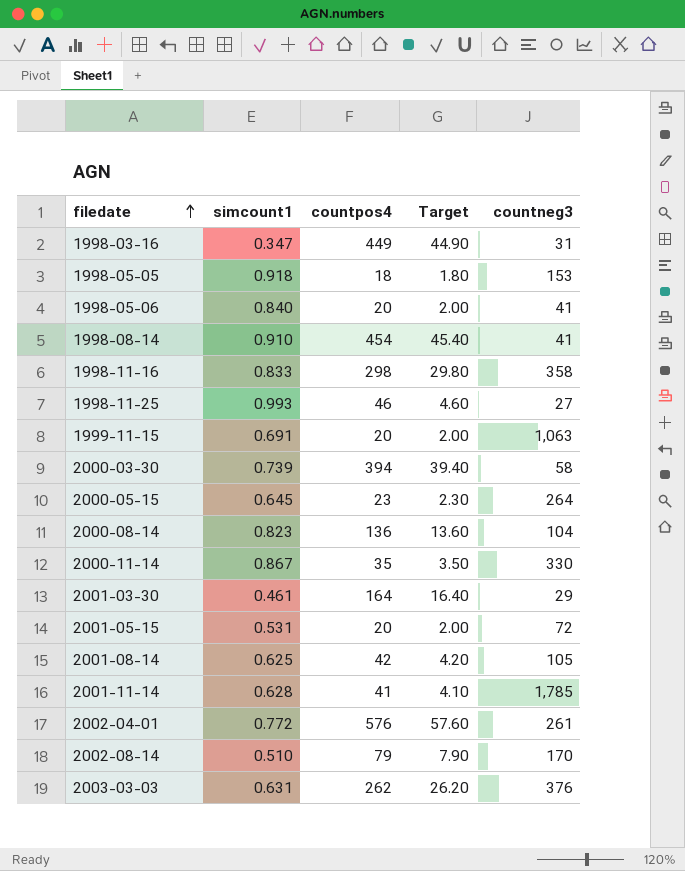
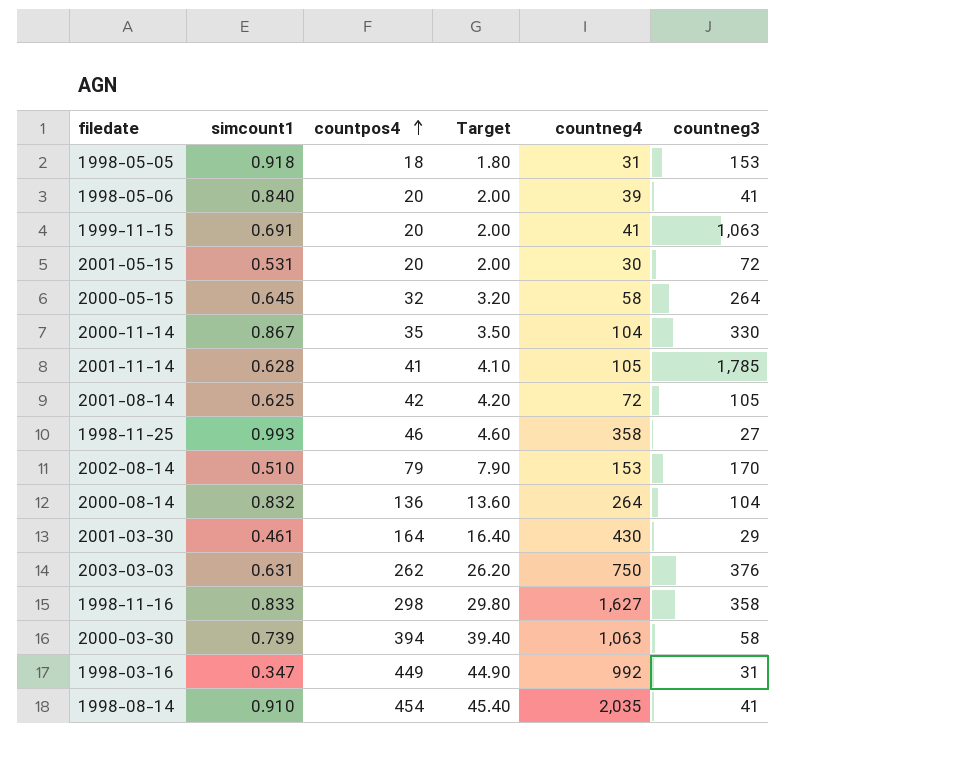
row order: filedate ascending -> countpos4 ascending
column countneg4 | position: none -> 5
row 2002-04-01: 0.772 | 576 | 57.60 | 261 -> none
2000-05-15 | countpos4: 23 -> 32
2000-05-15 | Target: 2.30 -> 3.20
2000-08-14 | simcount1: 0.823 -> 0.832

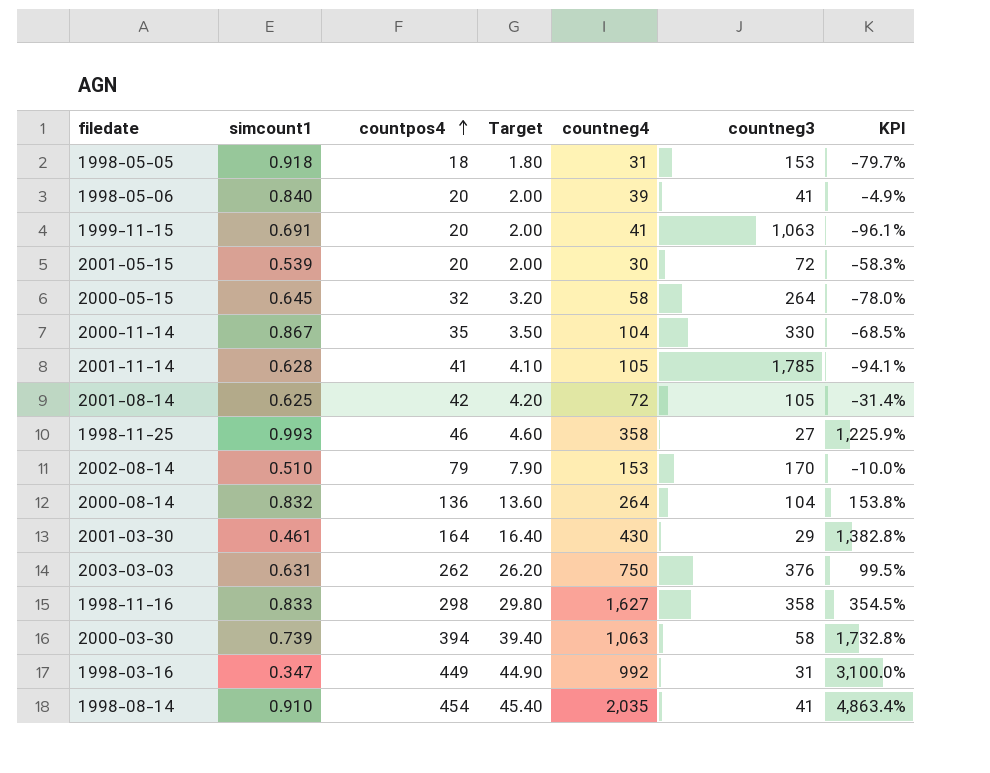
column KPI | formula: none -> ([countneg4] - [countneg3]) / [countneg3]
2001-05-15 | simcount1: 0.531 -> 0.539

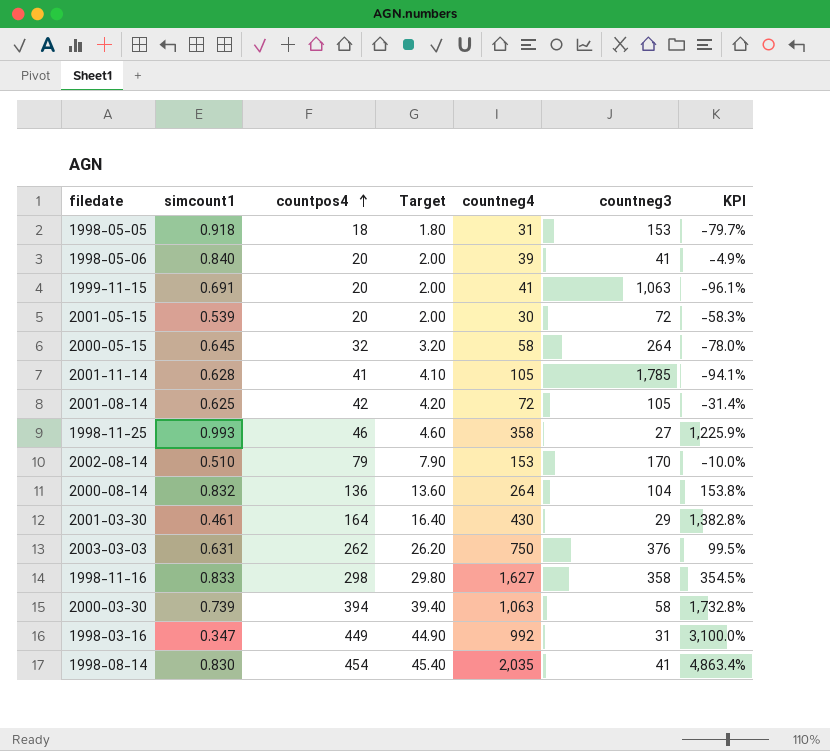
row 2000-11-14: 0.867 | 35 | 3.50 | 104 | 330 | -68.5% -> none
1998-08-14 | simcount1: 0.910 -> 0.830

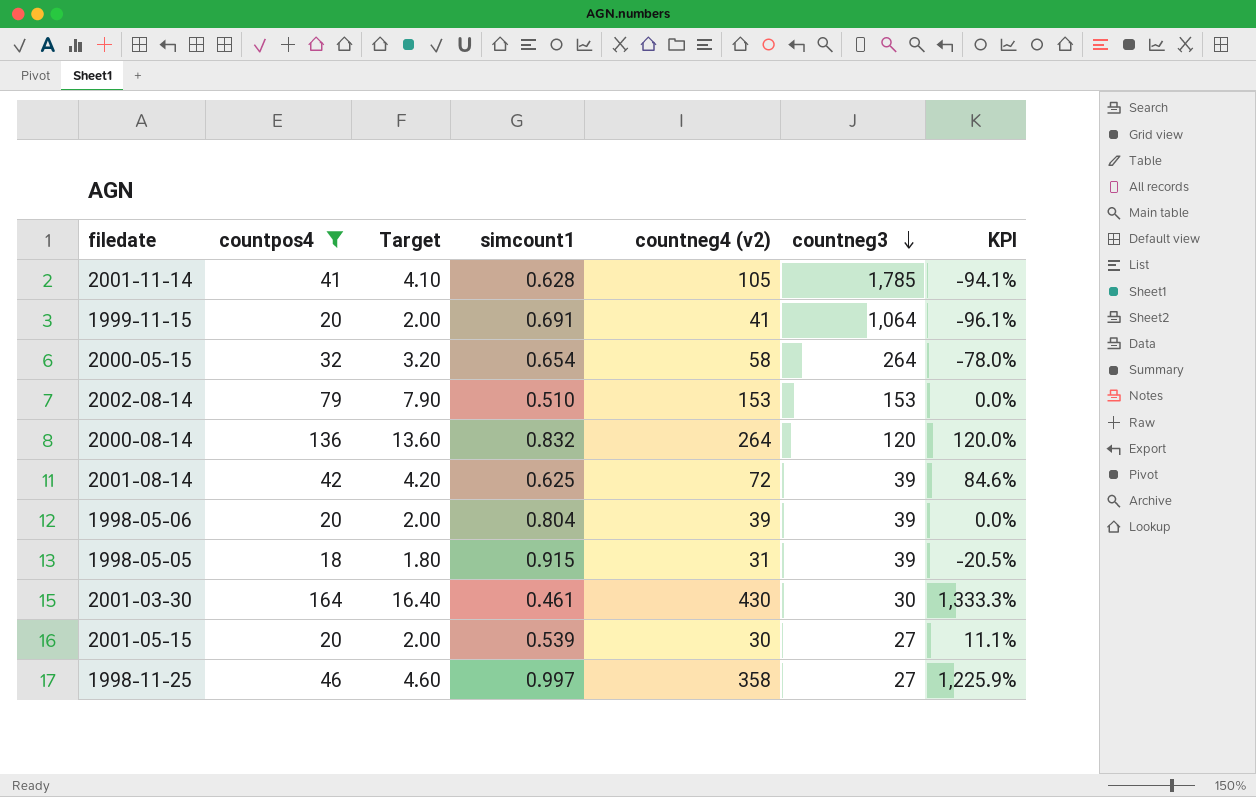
filter: none -> countpos4 <= 164
row order: countpos4 ascending -> countneg3 descending
column simcount1 | position: 2 -> 4
column name: countneg4 -> countneg4 (v2)
1999-11-15 | countneg3: 1,063 -> 1,064
2000-05-15 | simcount1: 0.645 -> 0.654
2002-08-14 | countneg3: 170 -> 153
2002-08-14 | KPI: -10.0% -> 0.0%
2000-08-14 | countneg3: 104 -> 120
2000-08-14 | KPI: 153.8% -> 120.0%
2001-08-14 | countneg3: 105 -> 39
2001-08-14 | KPI: -31.4% -> 84.6%
1998-05-06 | simcount1: 0.840 -> 0.804
1998-05-06 | countneg3: 41 -> 39
1998-05-06 | KPI: -4.9% -> 0.0%
1998-05-05 | simcount1: 0.918 -> 0.915
1998-05-05 | countneg3: 153 -> 39
1998-05-05 | KPI: -79.7% -> -20.5%
2001-03-30 | countneg3: 29 -> 30
2001-03-30 | KPI: 1,382.8% -> 1,333.3%
2001-05-15 | countneg3: 72 -> 27
2001-05-15 | KPI: -58.3% -> 11.1%
1998-11-25 | simcount1: 0.993 -> 0.997

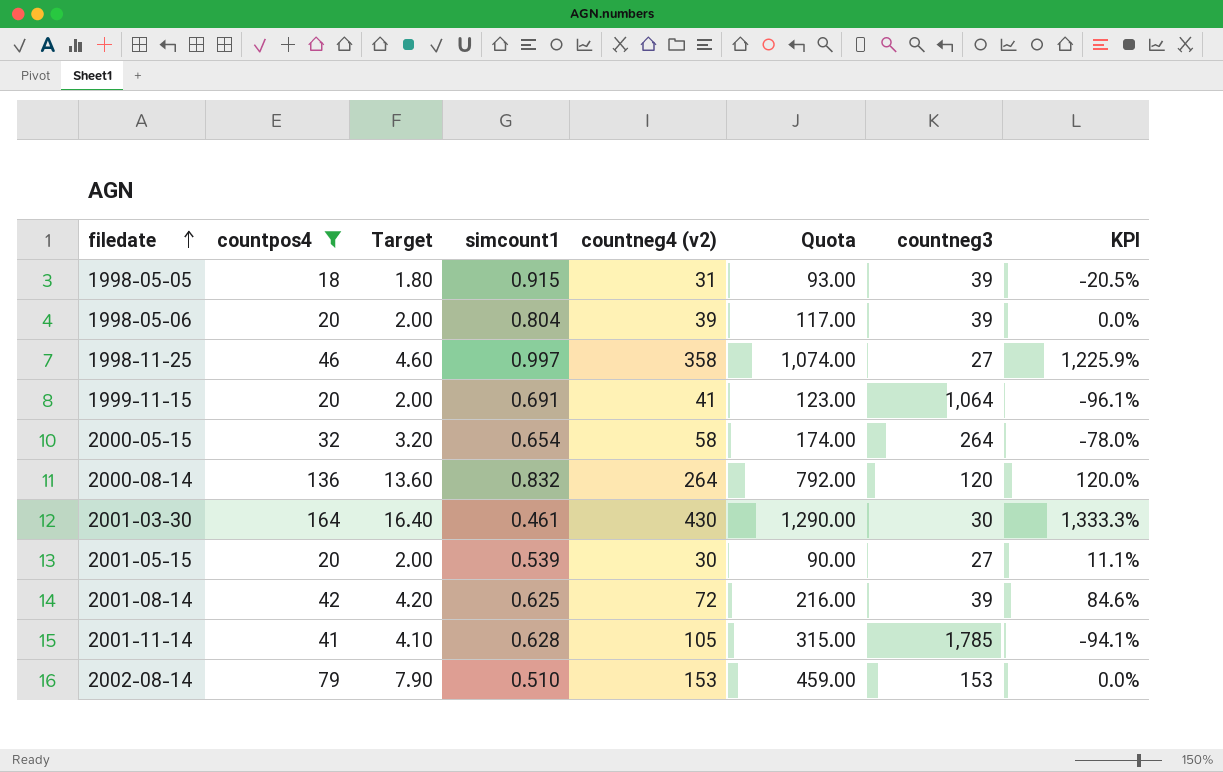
row order: countneg3 descending -> filedate ascending
column Quota | formula: none -> [countneg4 (v2)] * 3

